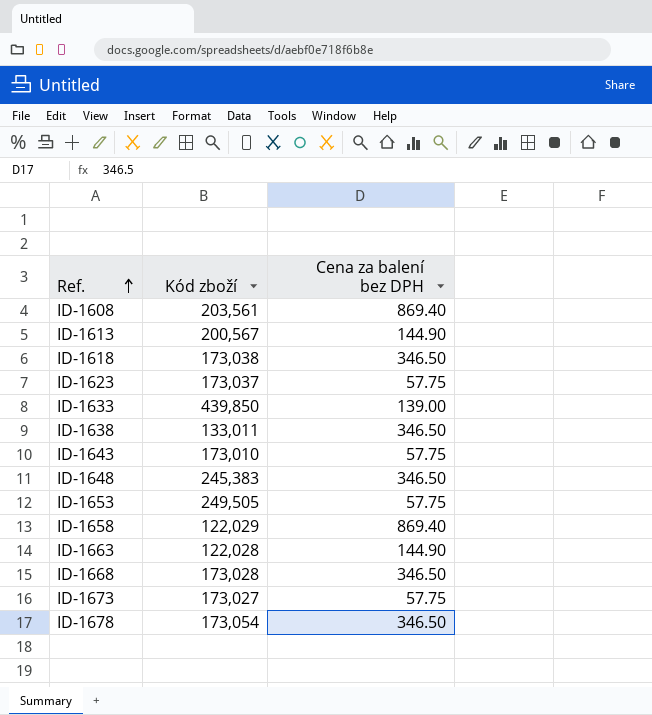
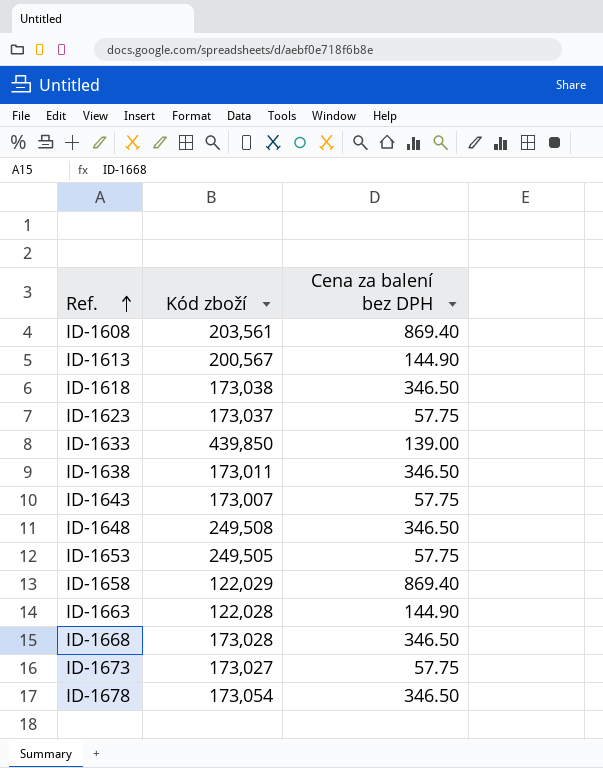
ID-1638 | Kód zboží: 133,011 -> 173,011
ID-1643 | Kód zboží: 173,010 -> 173,007
ID-1648 | Kód zboží: 245,383 -> 249,508

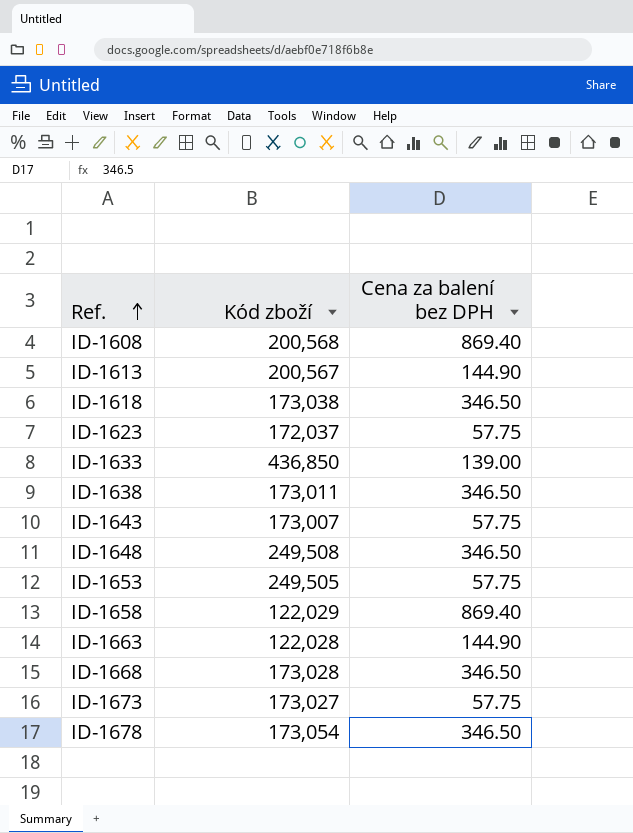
ID-1608 | Kód zboží: 203,561 -> 200,568
ID-1623 | Kód zboží: 173,037 -> 172,037
ID-1633 | Kód zboží: 439,850 -> 436,850

